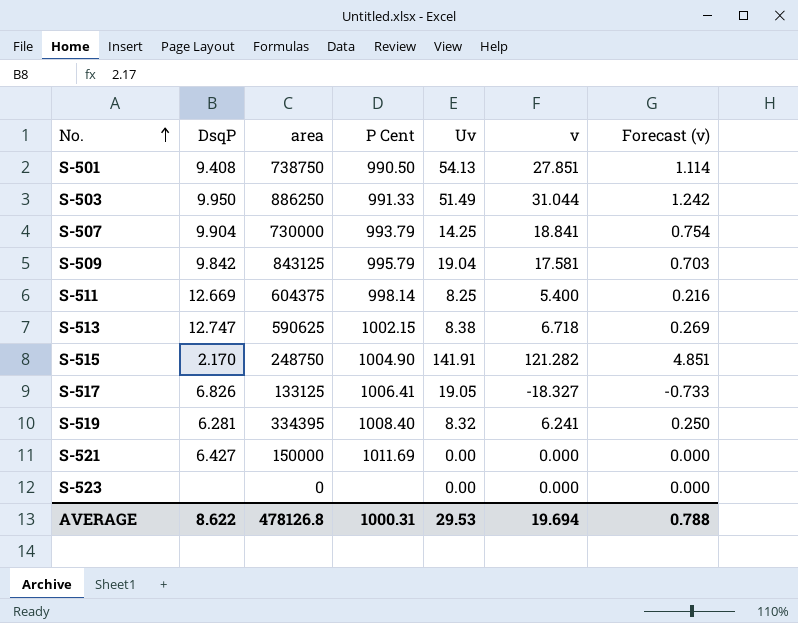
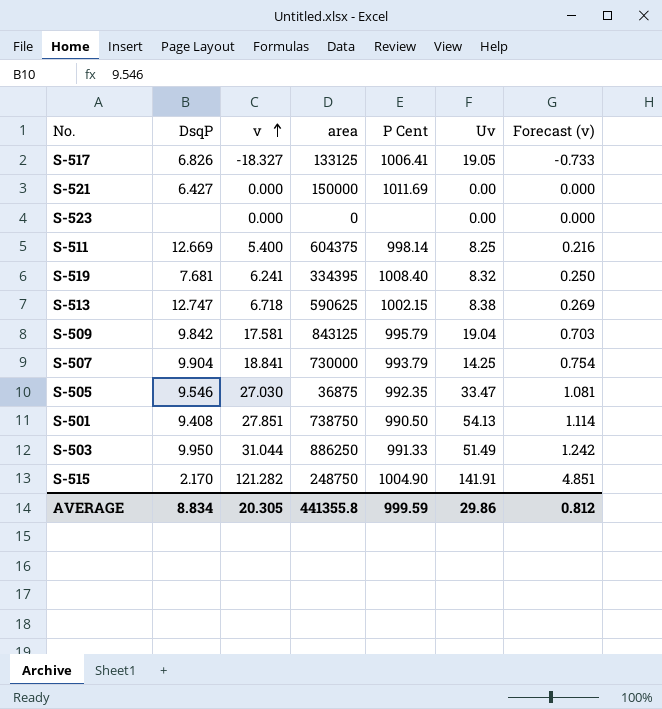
row order: No. ascending -> v ascending
column v | position: 6 -> 3
S-519 | DsqP: 6.281 -> 7.681
row S-505: none -> 9.546 | 27.030 | 36875 | 992.35 | 33.47 | 1.081
AVERAGE | DsqP: 8.622 -> 8.834
AVERAGE | v: 19.694 -> 20.305
AVERAGE | area: 478126.8 -> 441355.8
AVERAGE | P Cent: 1000.31 -> 999.59
AVERAGE | Uv: 29.53 -> 29.86
AVERAGE | Forecast (v): 0.788 -> 0.812

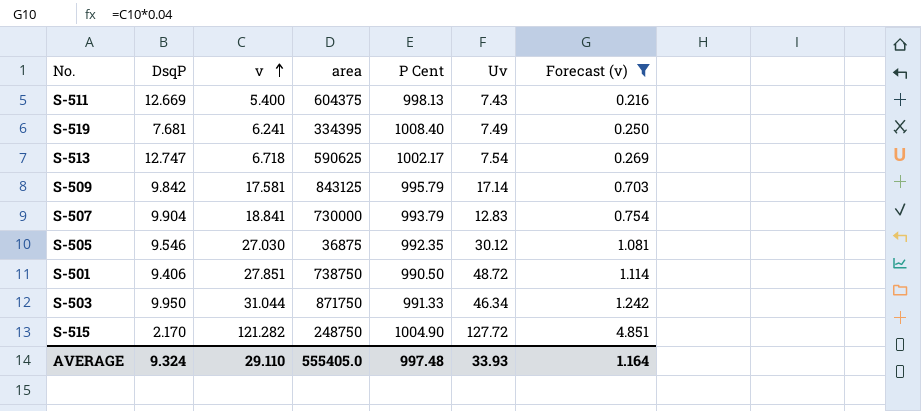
filter: none -> Forecast (v) >= 0.216
S-511 | P Cent: 998.14 -> 998.13
S-511 | Uv: 8.25 -> 7.43
S-519 | Uv: 8.32 -> 7.49
S-513 | P Cent: 1002.15 -> 1002.17
S-513 | Uv: 8.38 -> 7.54
S-509 | Uv: 19.04 -> 17.14
S-507 | Uv: 14.25 -> 12.83
S-505 | Uv: 33.47 -> 30.12
S-501 | DsqP: 9.408 -> 9.406
S-501 | Uv: 54.13 -> 48.72
S-503 | area: 886250 -> 871750
S-503 | Uv: 51.49 -> 46.34
S-515 | Uv: 141.91 -> 127.72
AVERAGE | DsqP: 8.834 -> 9.324
AVERAGE | v: 20.305 -> 29.110
AVERAGE | area: 441355.8 -> 555405.0
AVERAGE | P Cent: 999.59 -> 997.48
AVERAGE | Uv: 29.86 -> 33.93
AVERAGE | Forecast (v): 0.812 -> 1.164

